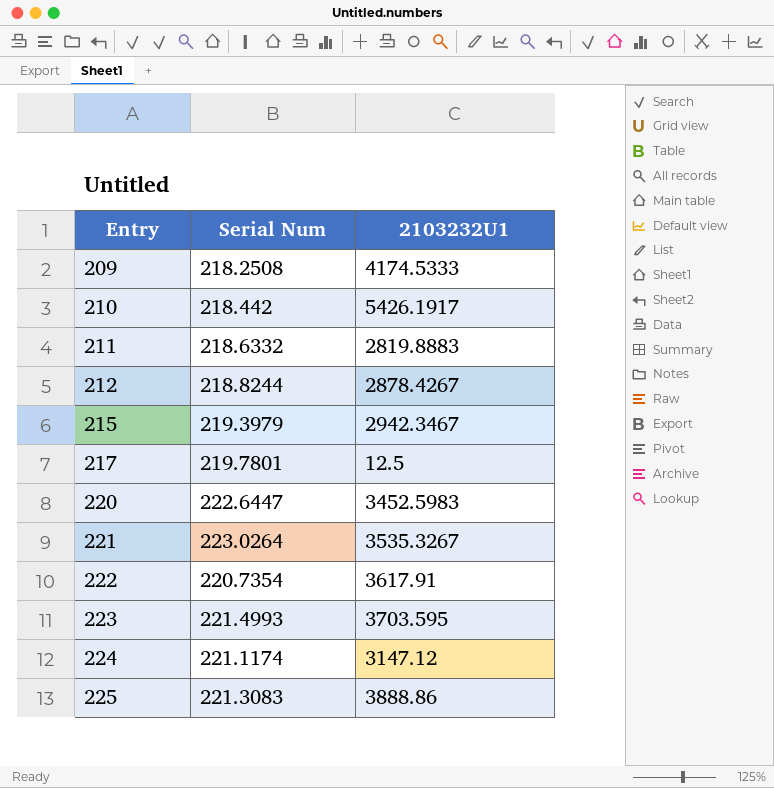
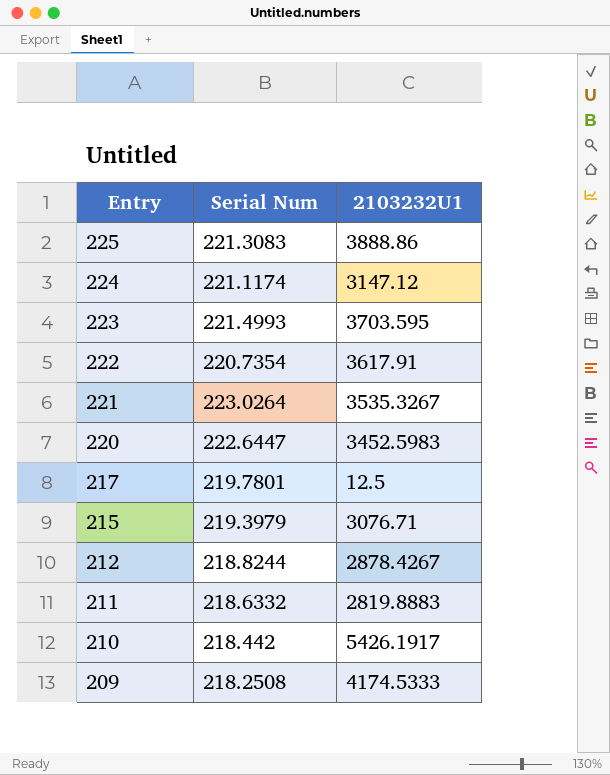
row order: Entry ascending -> Entry descending
215 | 2103232U1: 2942.3467 -> 3076.71

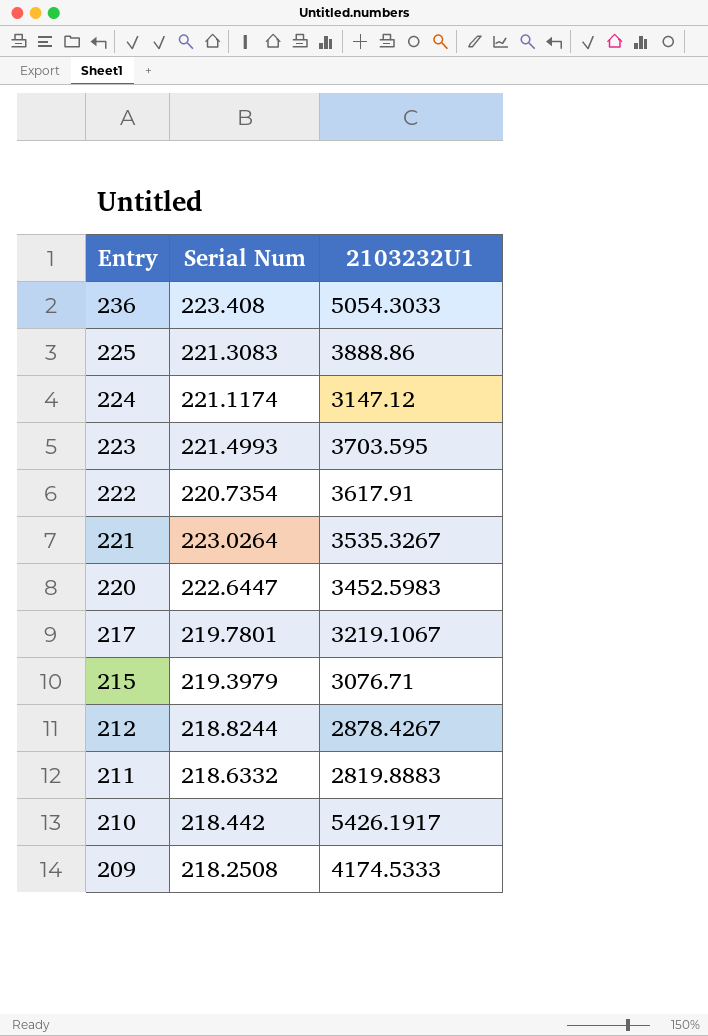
row 236: none -> 223.408 | 5054.3033
217 | 2103232U1: 12.5 -> 3219.1067

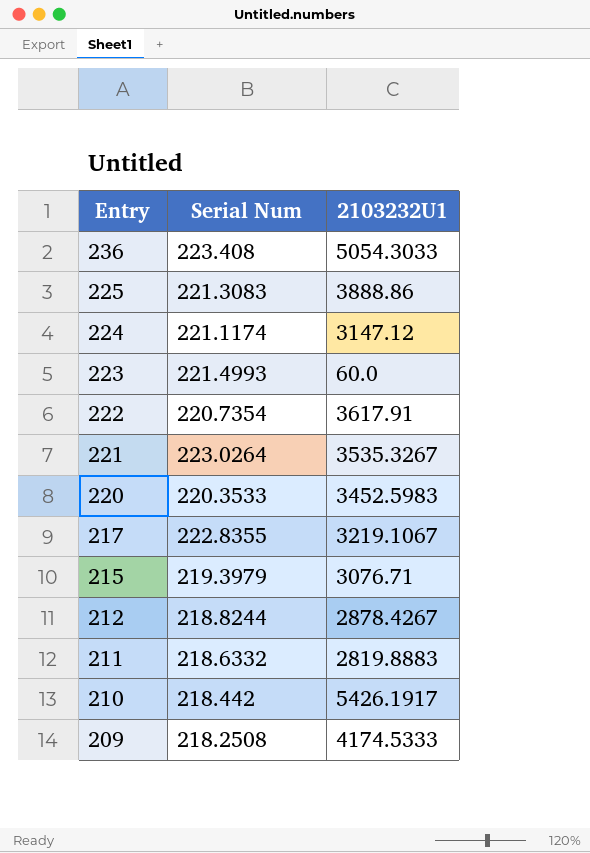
223 | 2103232U1: 3703.595 -> 60.0
220 | Serial Num: 222.6447 -> 220.3533
217 | Serial Num: 219.7801 -> 222.8355

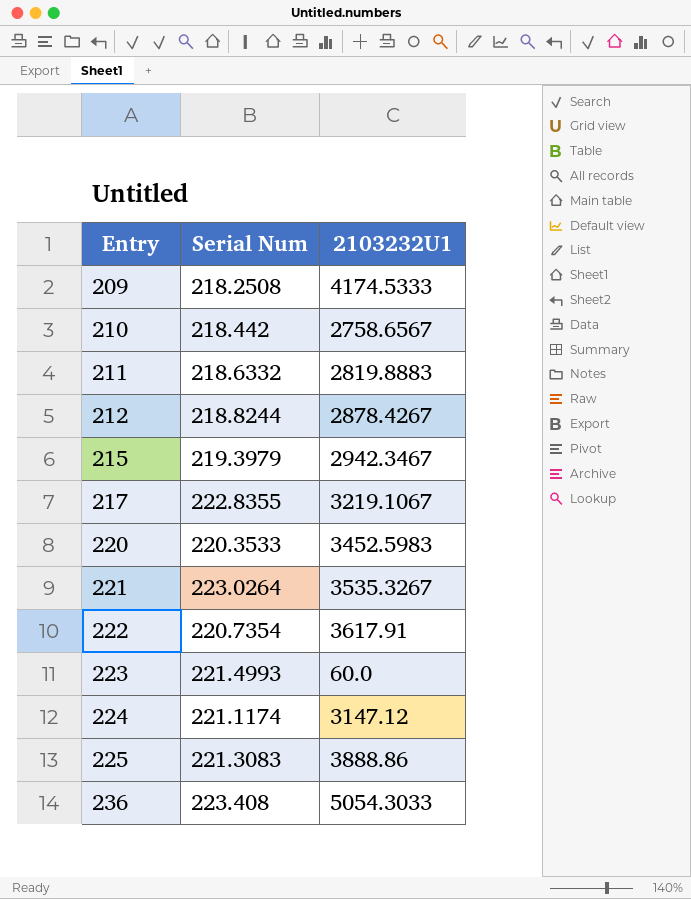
row order: Entry descending -> Entry ascending
210 | 2103232U1: 5426.1917 -> 2758.6567
215 | 2103232U1: 3076.71 -> 2942.3467

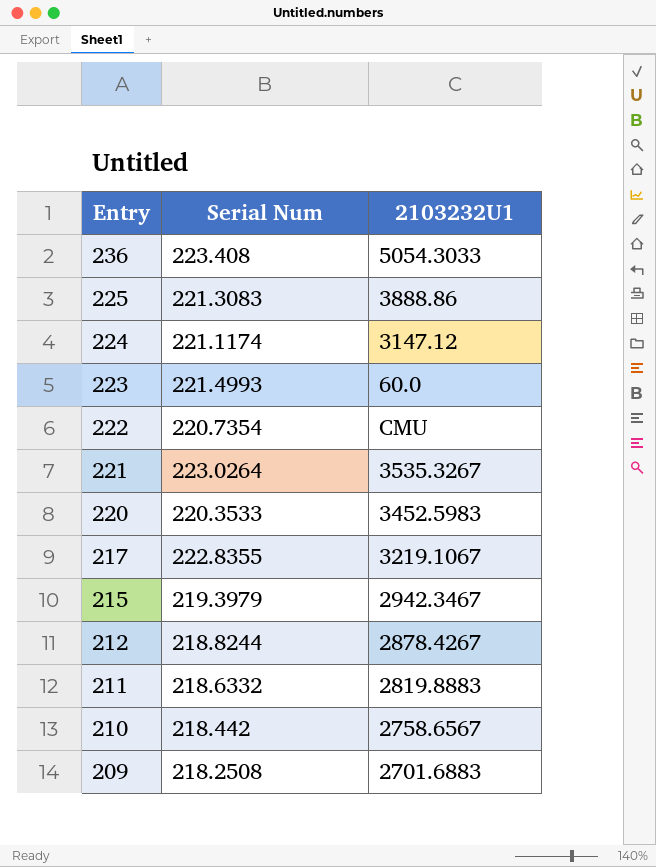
row order: Entry ascending -> Entry descending
222 | 2103232U1: 3617.91 -> CMU
209 | 2103232U1: 4174.5333 -> 2701.6883

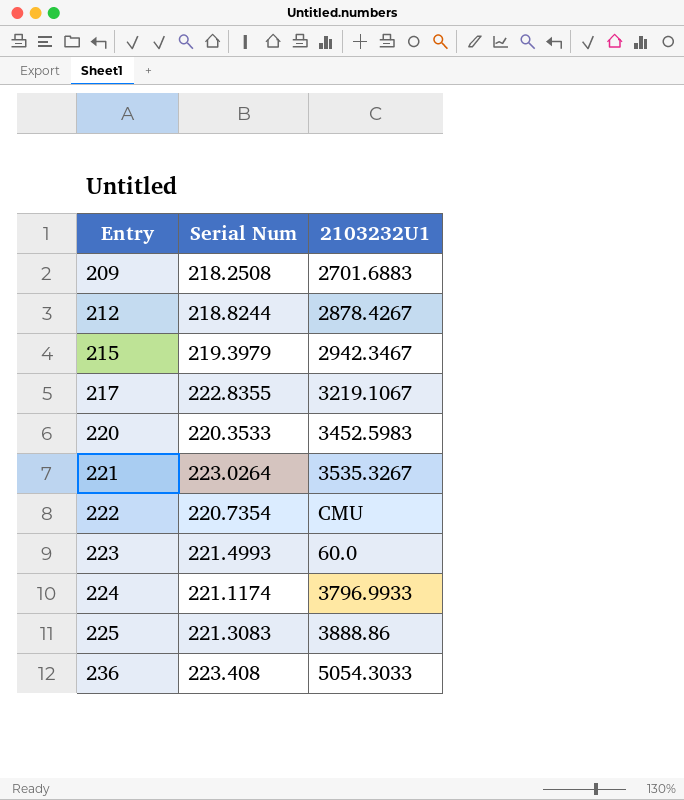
row order: Entry descending -> Entry ascending
row 211: 218.6332 | 2819.8883 -> none
row 210: 218.442 | 2758.6567 -> none
224 | 2103232U1: 3147.12 -> 3796.9933

